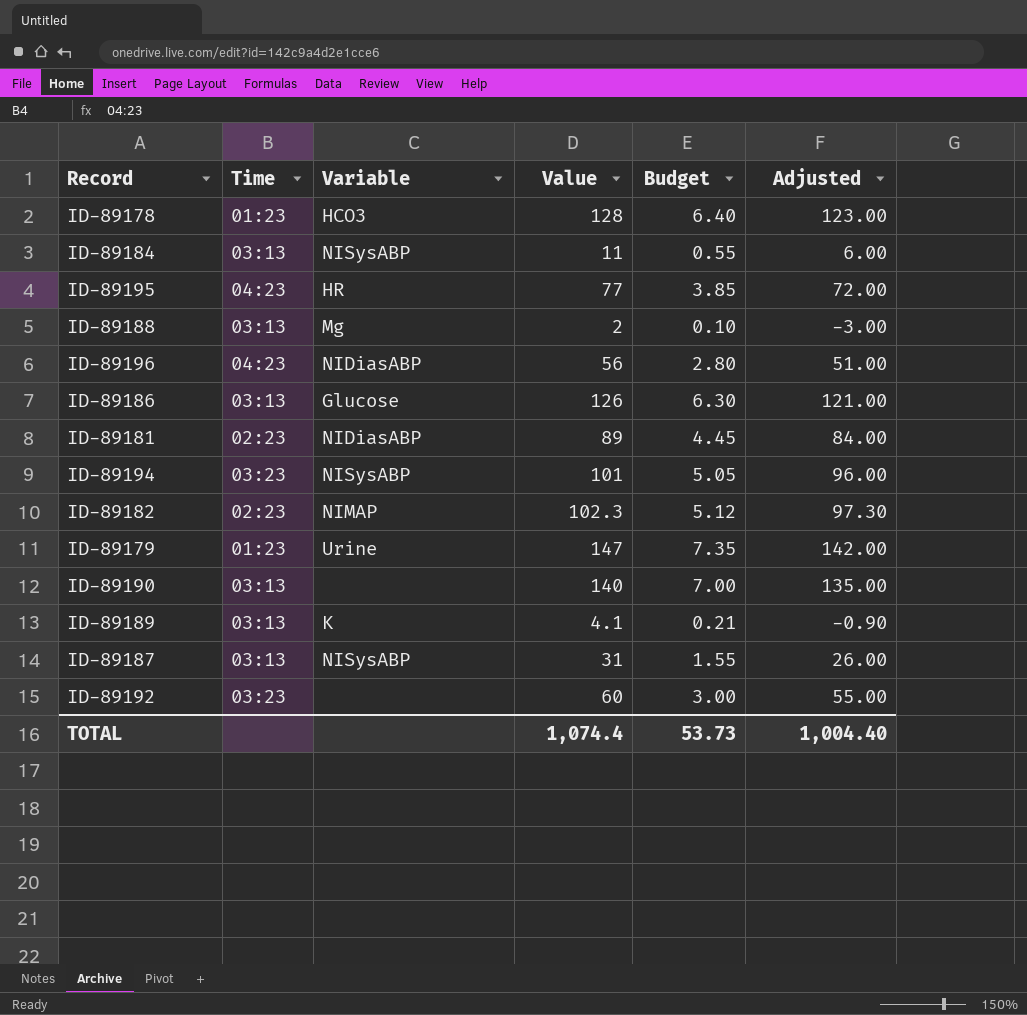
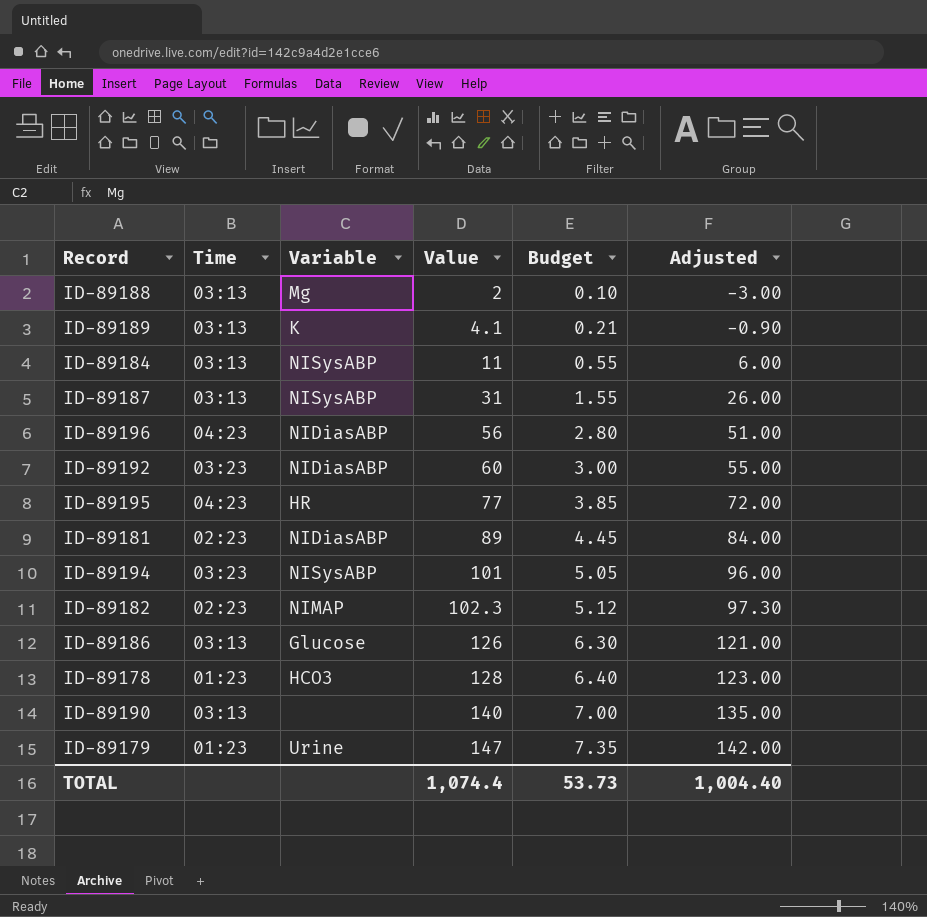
row order: none -> Value ascending
ID-89192 | Variable: none -> NIDiasABP

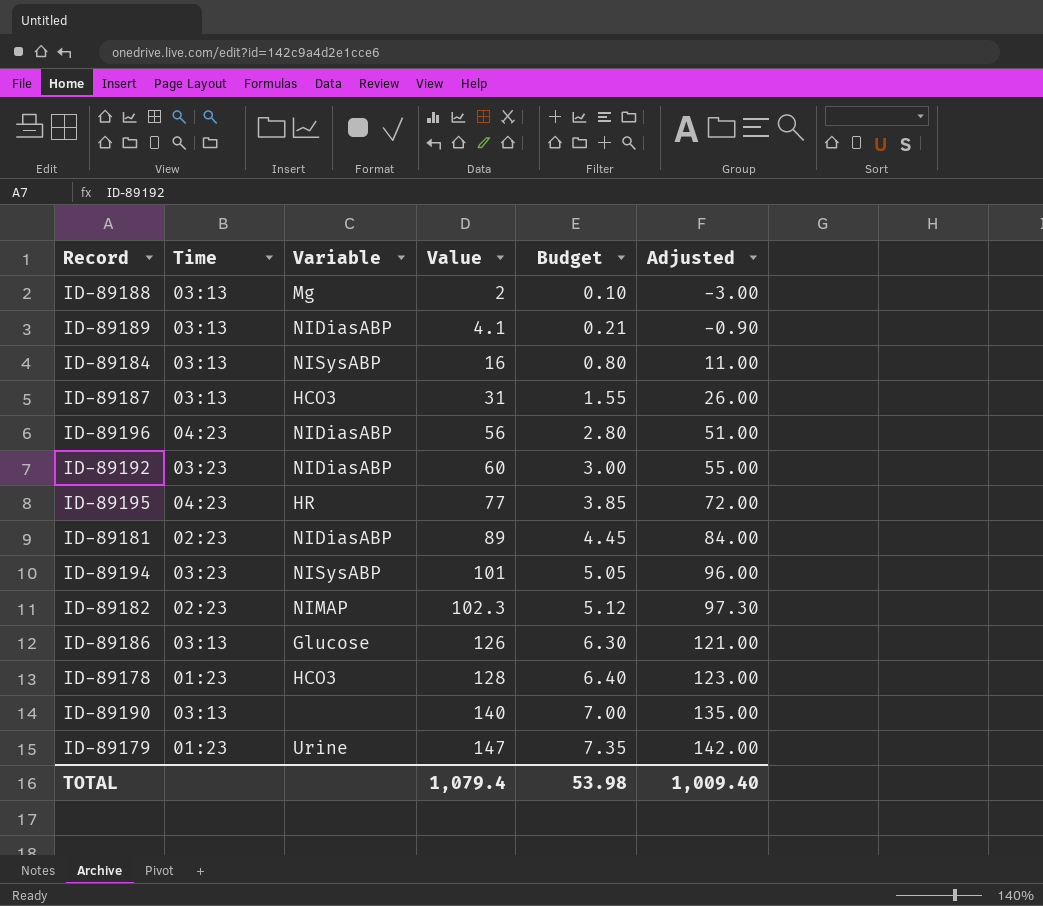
ID-89189 | Variable: K -> NIDiasABP
ID-89184 | Value: 11 -> 16
ID-89184 | Budget: 0.55 -> 0.80
ID-89184 | Adjusted: 6.00 -> 11.00
ID-89187 | Variable: NISysABP -> HCO3
TOTAL | Value: 1,074.4 -> 1,079.4
TOTAL | Budget: 53.73 -> 53.98
TOTAL | Adjusted: 1,004.40 -> 1,009.40

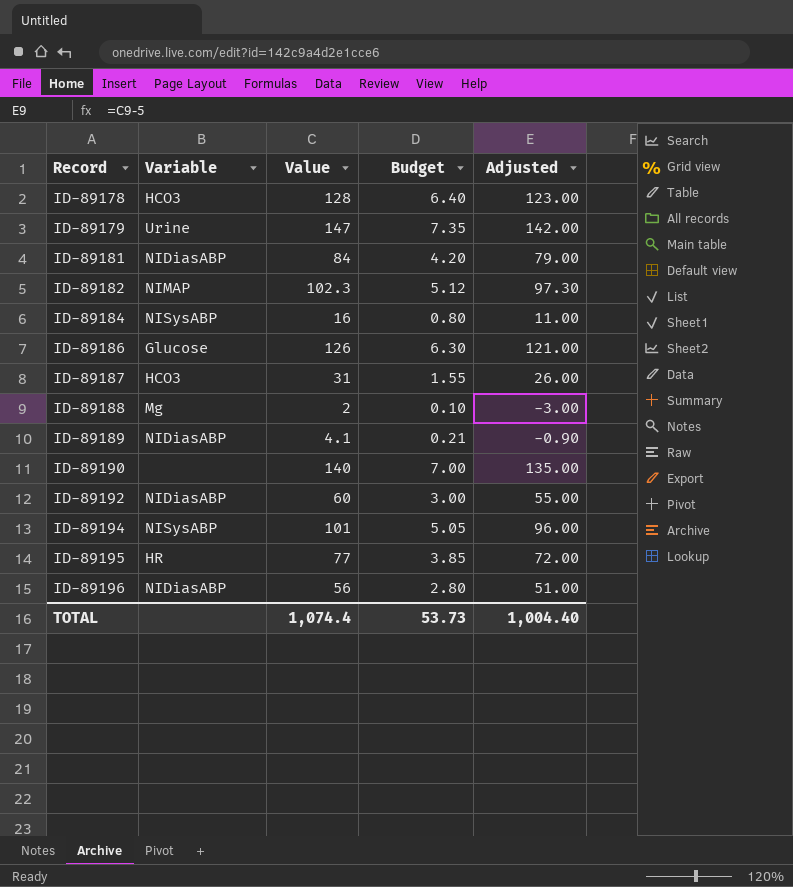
row order: Value ascending -> Record ascending
column Time | position: 2 -> none
ID-89181 | Value: 89 -> 84
ID-89181 | Budget: 4.45 -> 4.20
ID-89181 | Adjusted: 84.00 -> 79.00
TOTAL | Value: 1,079.4 -> 1,074.4
TOTAL | Budget: 53.98 -> 53.73
TOTAL | Adjusted: 1,009.40 -> 1,004.40

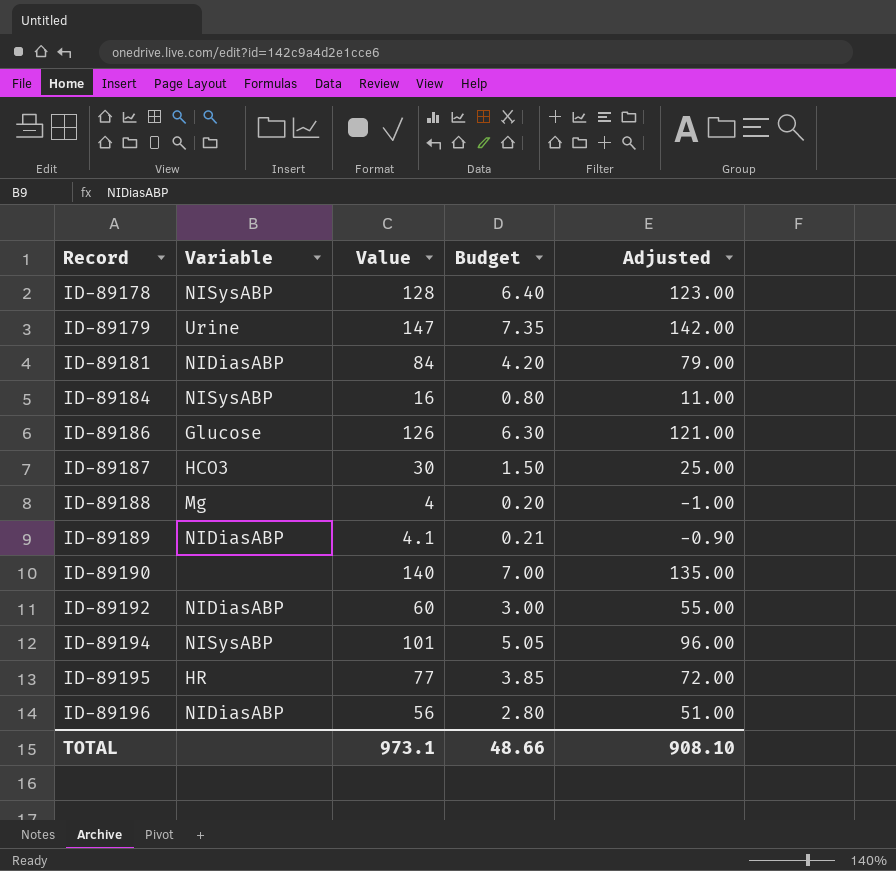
row ID-89182: NIMAP | 102.3 | 5.12 | 97.30 -> none
ID-89178 | Variable: HCO3 -> NISysABP
ID-89187 | Value: 31 -> 30
ID-89187 | Budget: 1.55 -> 1.50
ID-89187 | Adjusted: 26.00 -> 25.00
ID-89188 | Value: 2 -> 4
ID-89188 | Budget: 0.10 -> 0.20
ID-89188 | Adjusted: -3.00 -> -1.00
TOTAL | Value: 1,074.4 -> 973.1
TOTAL | Budget: 53.73 -> 48.66
TOTAL | Adjusted: 1,004.40 -> 908.10

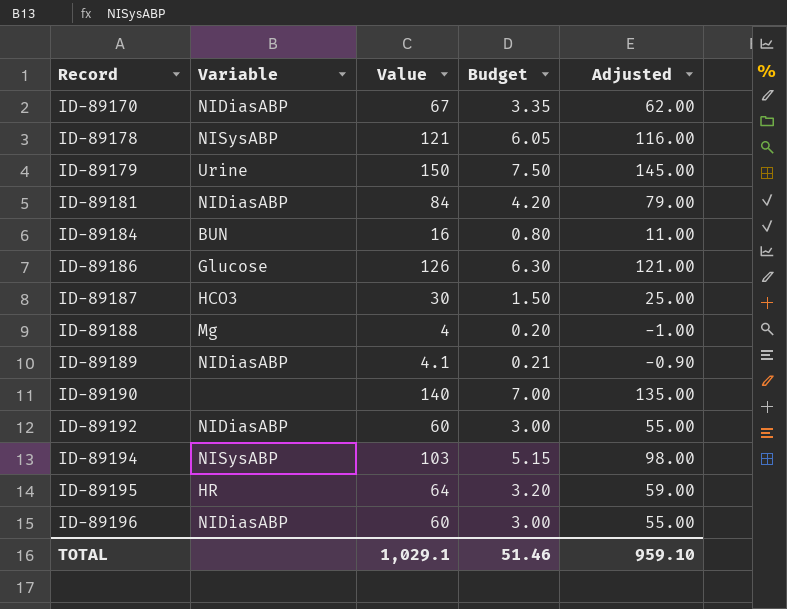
row ID-89170: none -> NIDiasABP | 67 | 3.35 | 62.00
ID-89178 | Value: 128 -> 121
ID-89178 | Budget: 6.40 -> 6.05
ID-89178 | Adjusted: 123.00 -> 116.00
ID-89179 | Value: 147 -> 150
ID-89179 | Budget: 7.35 -> 7.50
ID-89179 | Adjusted: 142.00 -> 145.00
ID-89184 | Variable: NISysABP -> BUN
ID-89194 | Value: 101 -> 103
ID-89194 | Budget: 5.05 -> 5.15
ID-89194 | Adjusted: 96.00 -> 98.00
ID-89195 | Value: 77 -> 64
ID-89195 | Budget: 3.85 -> 3.20
ID-89195 | Adjusted: 72.00 -> 59.00
ID-89196 | Value: 56 -> 60
ID-89196 | Budget: 2.80 -> 3.00
ID-89196 | Adjusted: 51.00 -> 55.00
TOTAL | Value: 973.1 -> 1,029.1
TOTAL | Budget: 48.66 -> 51.46
TOTAL | Adjusted: 908.10 -> 959.10

